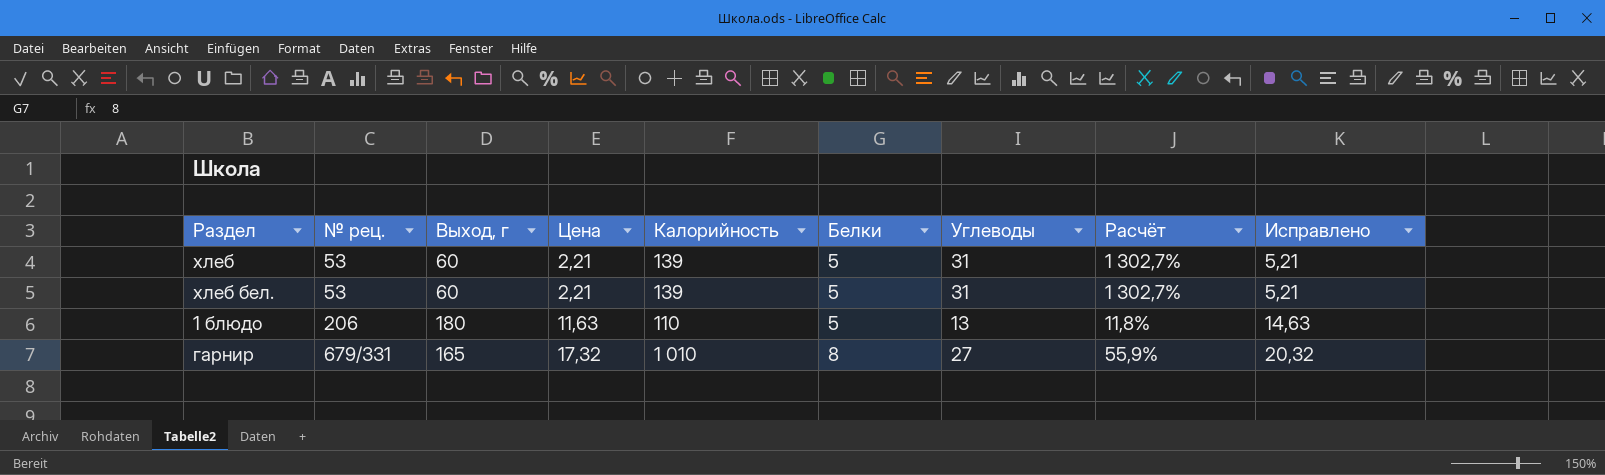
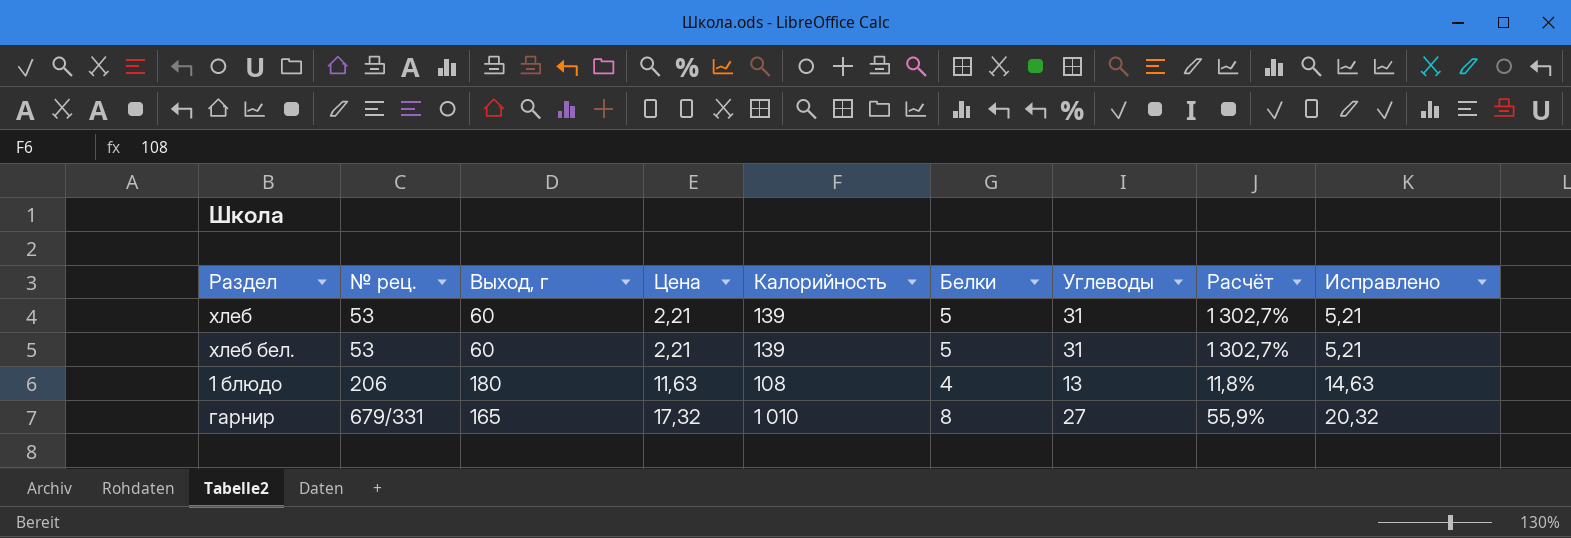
1 блюдо | Калорийность: 110 -> 108
1 блюдо | Белки: 5 -> 4

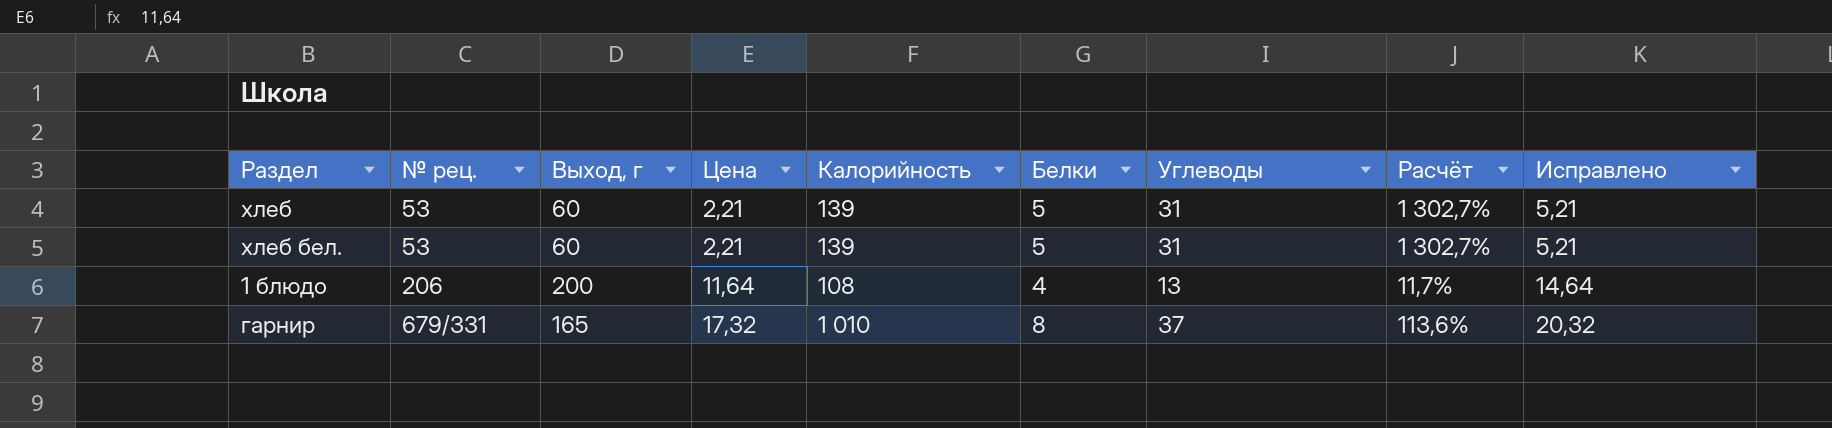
1 блюдо | Выход, г: 180 -> 200
1 блюдо | Цена: 11,63 -> 11,64
1 блюдо | Расчёт: 11,8% -> 11,7%
1 блюдо | Исправлено: 14,63 -> 14,64
гарнир | Углеводы: 27 -> 37
гарнир | Расчёт: 55,9% -> 113,6%

